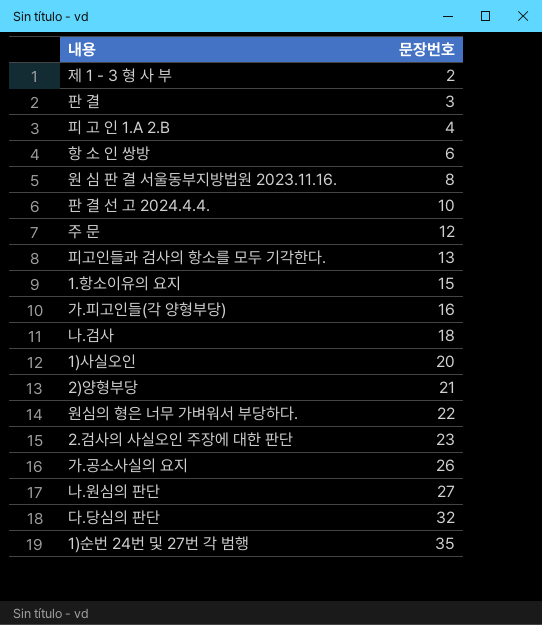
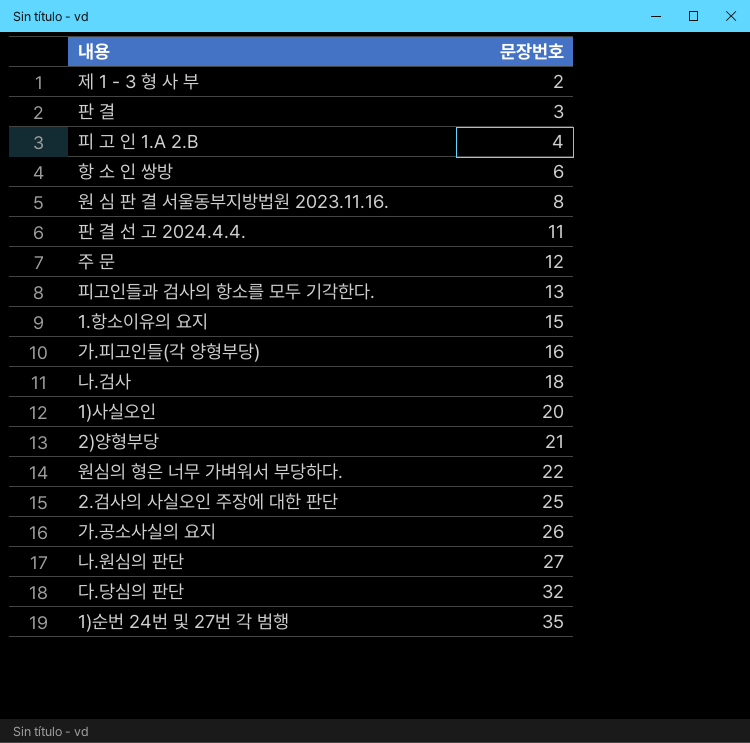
판 결 선 고 2024.4.4. | 문장번호: 10 -> 11
2.검사의 사실오인 주장에 대한 판단 | 문장번호: 23 -> 25

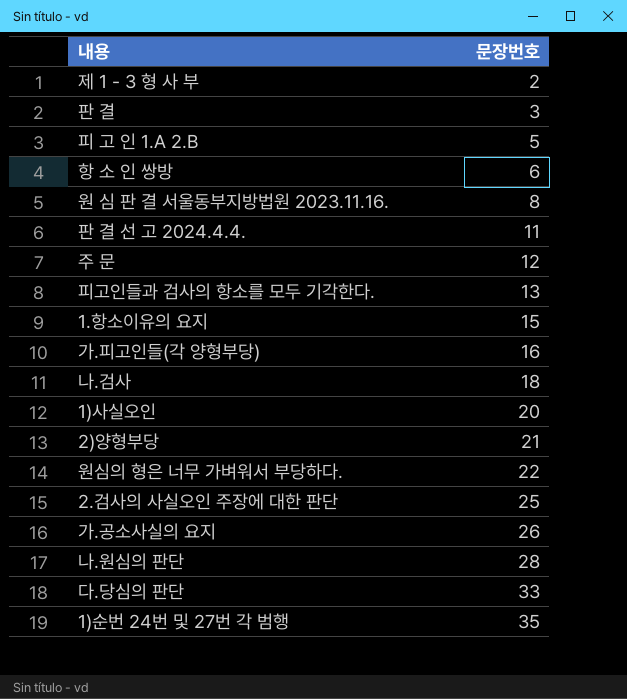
피 고 인 1.A 2.B | 문장번호: 4 -> 5
나.원심의 판단 | 문장번호: 27 -> 28
다.당심의 판단 | 문장번호: 32 -> 33

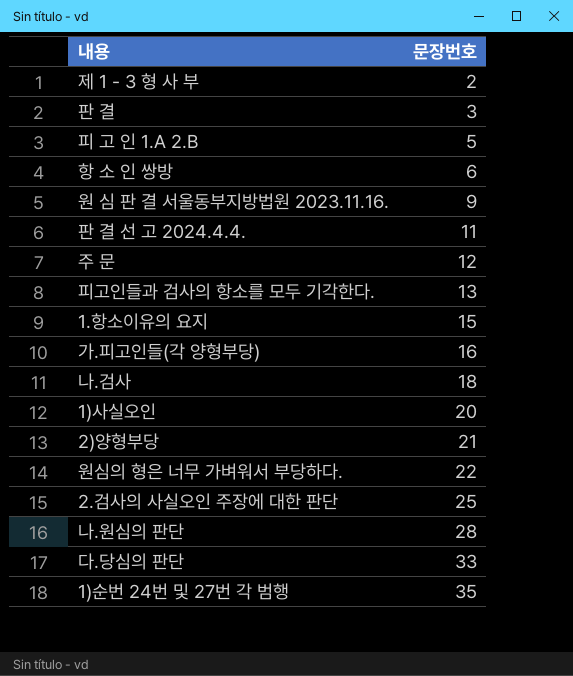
row 가.공소사실의 요지: 26 -> none
원 심 판 결 서울동부지방법원 2023.11.16. | 문장번호: 8 -> 9

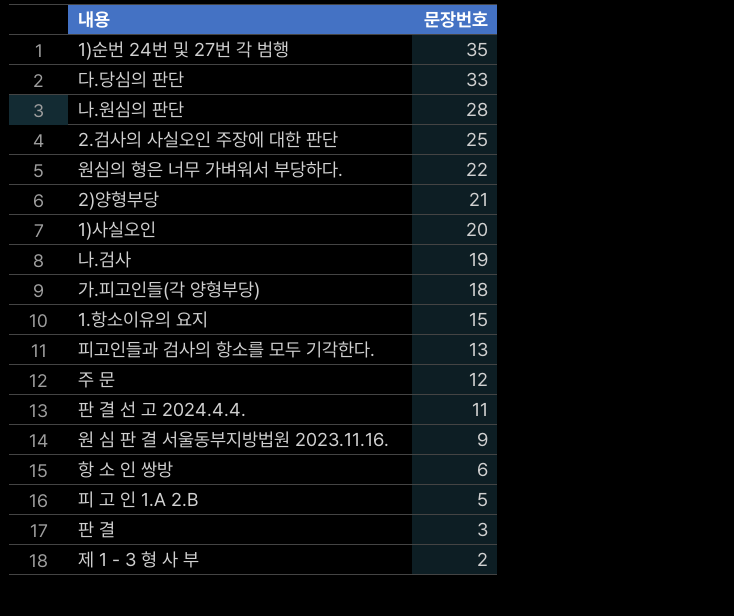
row order: 문장번호 ascending -> 문장번호 descending
나.검사 | 문장번호: 18 -> 19
가.피고인들(각 양형부당) | 문장번호: 16 -> 18

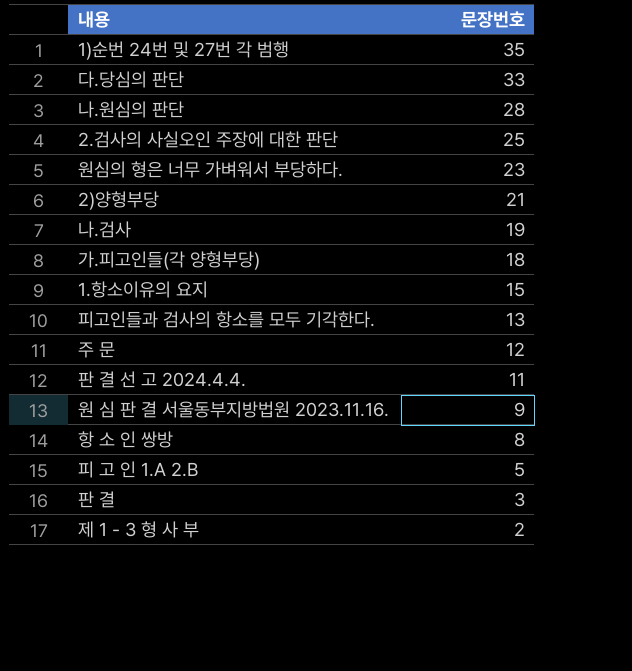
row 1)사실오인: 20 -> none
원심의 형은 너무 가벼워서 부당하다. | 문장번호: 22 -> 23
항 소 인 쌍방 | 문장번호: 6 -> 8

